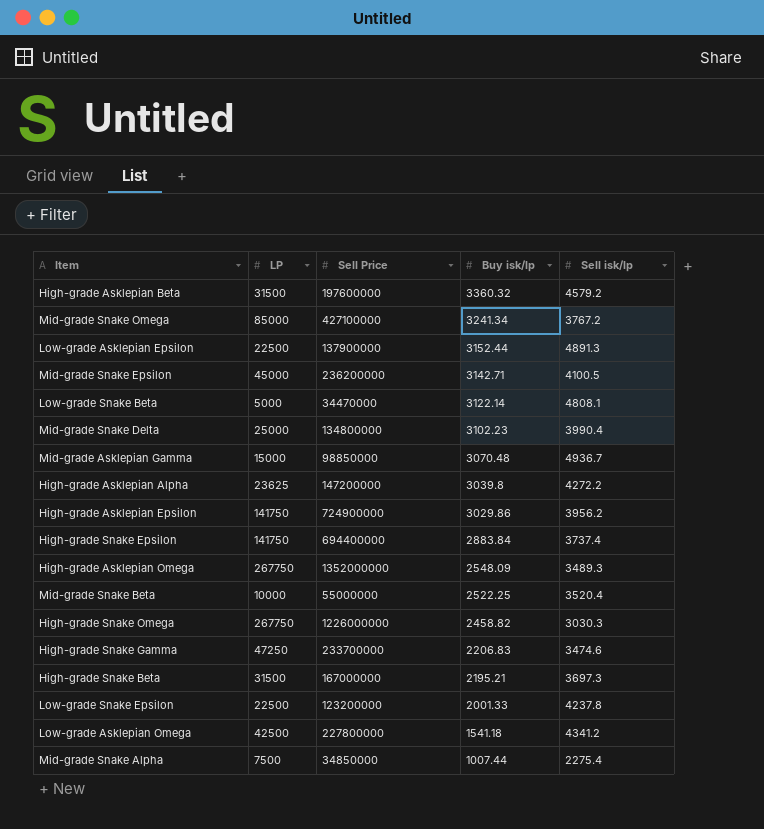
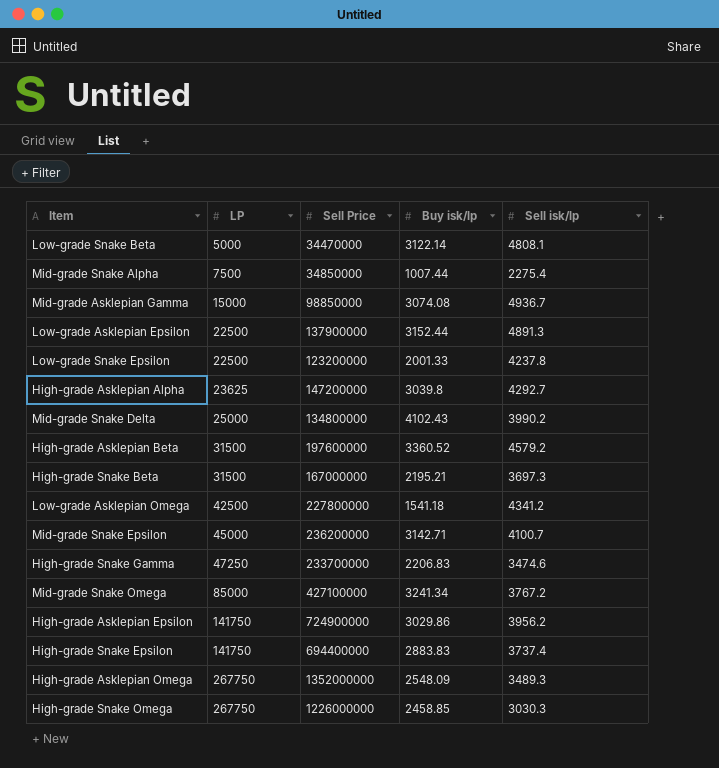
row order: Buy isk/lp descending -> LP ascending
row Mid-grade Snake Beta: 10000 | 55000000 | 2522.25 | 3520.4 -> none
Mid-grade Asklepian Gamma | Buy isk/lp: 3070.48 -> 3074.08
High-grade Asklepian Alpha | Sell isk/lp: 4272.2 -> 4292.7
Mid-grade Snake Delta | Buy isk/lp: 3102.23 -> 4102.43
Mid-grade Snake Delta | Sell isk/lp: 3990.4 -> 3990.2
High-grade Asklepian Beta | Buy isk/lp: 3360.32 -> 3360.52
Mid-grade Snake Epsilon | Sell isk/lp: 4100.5 -> 4100.7
High-grade Snake Epsilon | Buy isk/lp: 2883.84 -> 2883.83
High-grade Snake Omega | Buy isk/lp: 2458.82 -> 2458.85

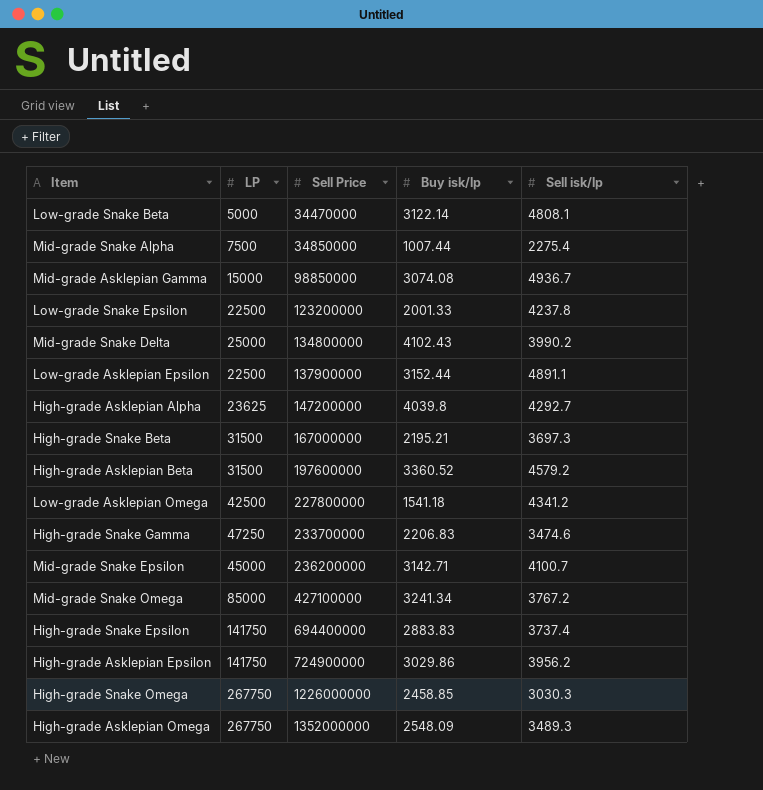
row order: LP ascending -> Sell Price ascending
Low-grade Asklepian Epsilon | Sell isk/lp: 4891.3 -> 4891.1
High-grade Asklepian Alpha | Buy isk/lp: 3039.8 -> 4039.8

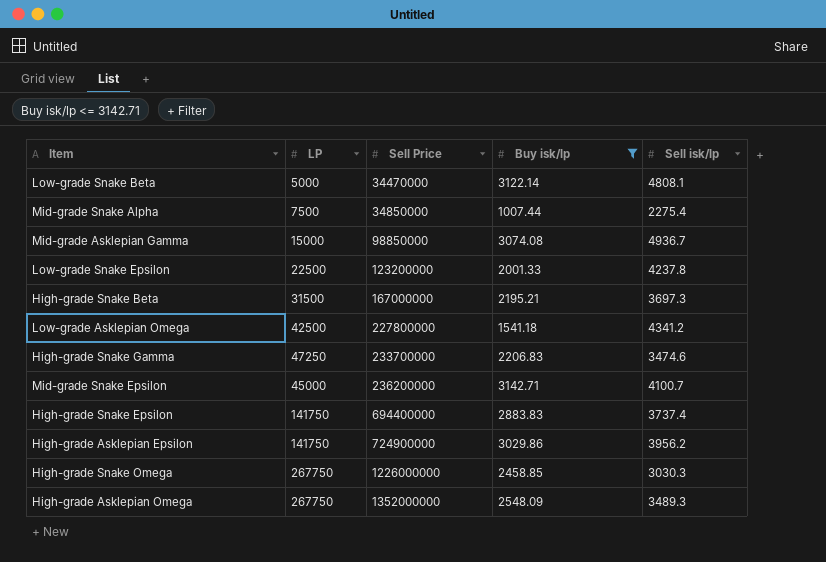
filter: none -> Buy isk/lp <= 3142.71

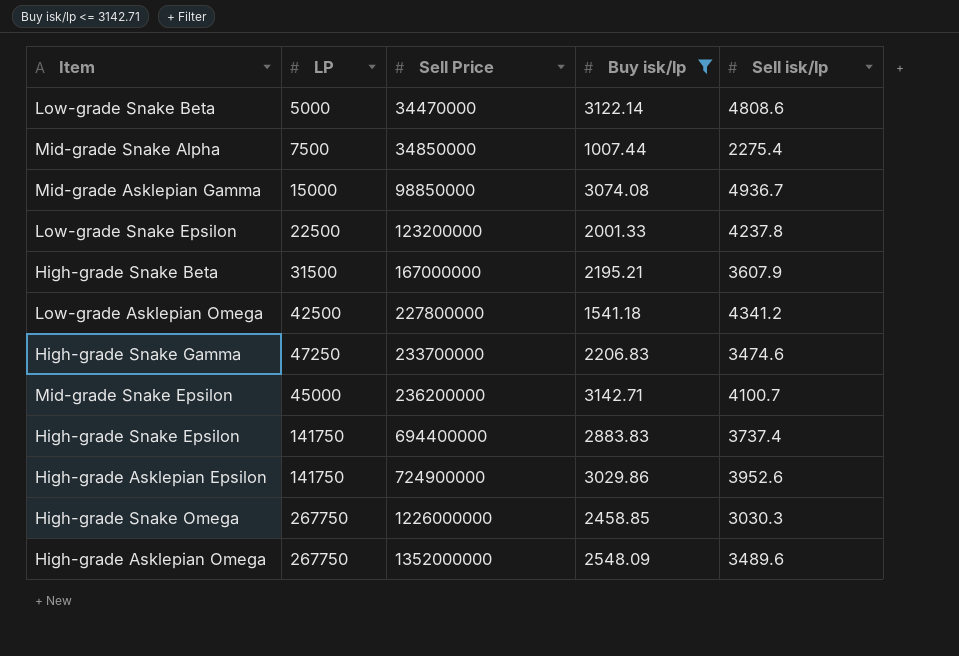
Low-grade Snake Beta | Sell isk/lp: 4808.1 -> 4808.6
High-grade Snake Beta | Sell isk/lp: 3697.3 -> 3607.9
High-grade Asklepian Epsilon | Sell isk/lp: 3956.2 -> 3952.6
High-grade Asklepian Omega | Sell isk/lp: 3489.3 -> 3489.6

